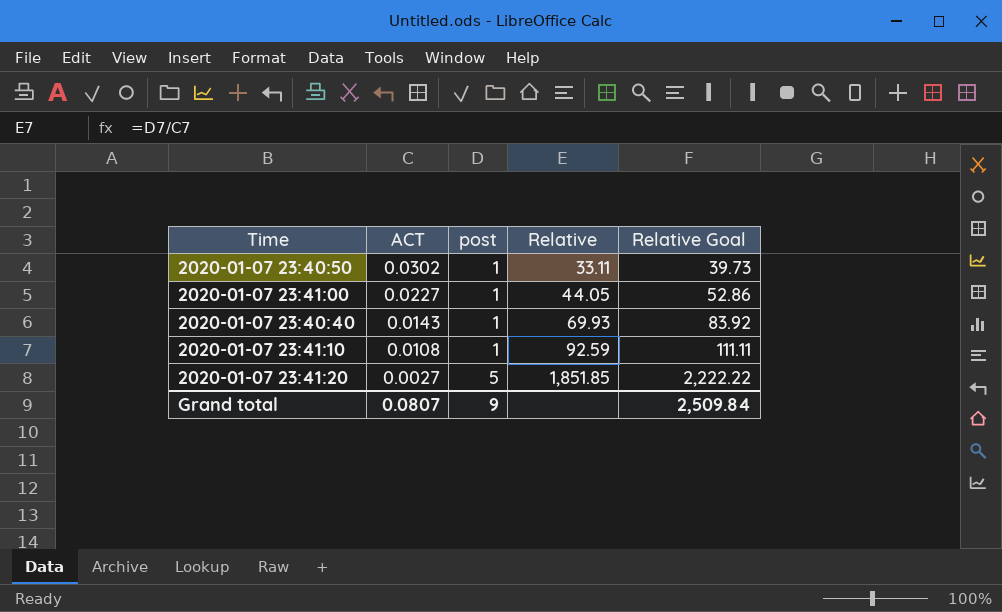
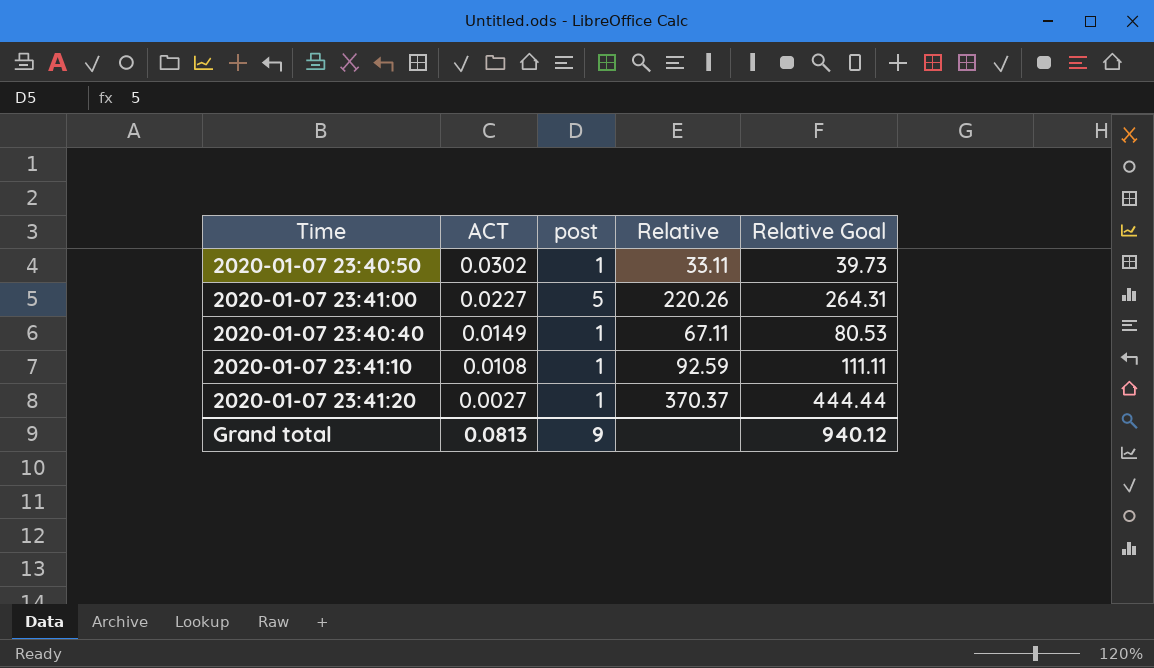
2020-01-07 23:41:00 | post: 1 -> 5
2020-01-07 23:41:00 | Relative: 44.05 -> 220.26
2020-01-07 23:41:00 | Relative Goal: 52.86 -> 264.31
2020-01-07 23:40:40 | ACT: 0.0143 -> 0.0149
2020-01-07 23:40:40 | Relative: 69.93 -> 67.11
2020-01-07 23:40:40 | Relative Goal: 83.92 -> 80.53
2020-01-07 23:41:20 | post: 5 -> 1
2020-01-07 23:41:20 | Relative: 1,851.85 -> 370.37
2020-01-07 23:41:20 | Relative Goal: 2,222.22 -> 444.44
Grand total | ACT: 0.0807 -> 0.0813
Grand total | Relative Goal: 2,509.84 -> 940.12

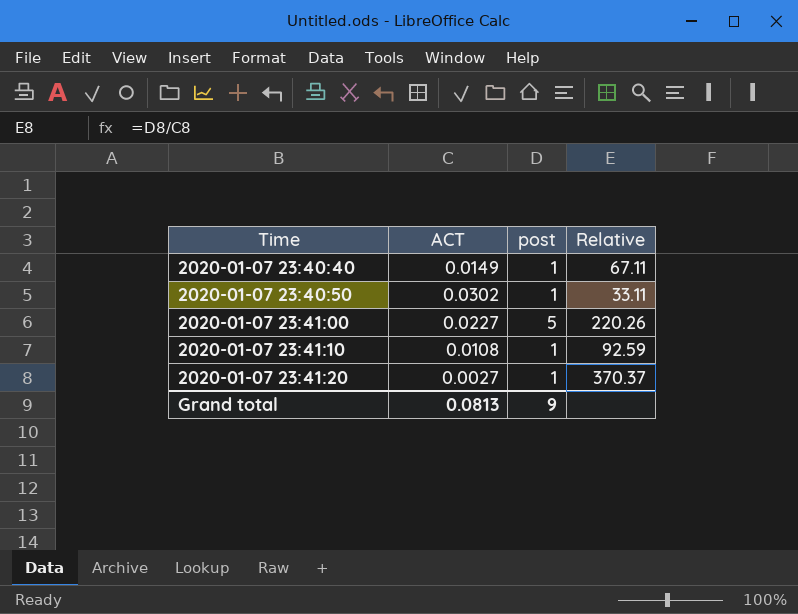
row order: ACT descending -> Time ascending
column Relative Goal | formula: [Relative] * 1.2 -> none

